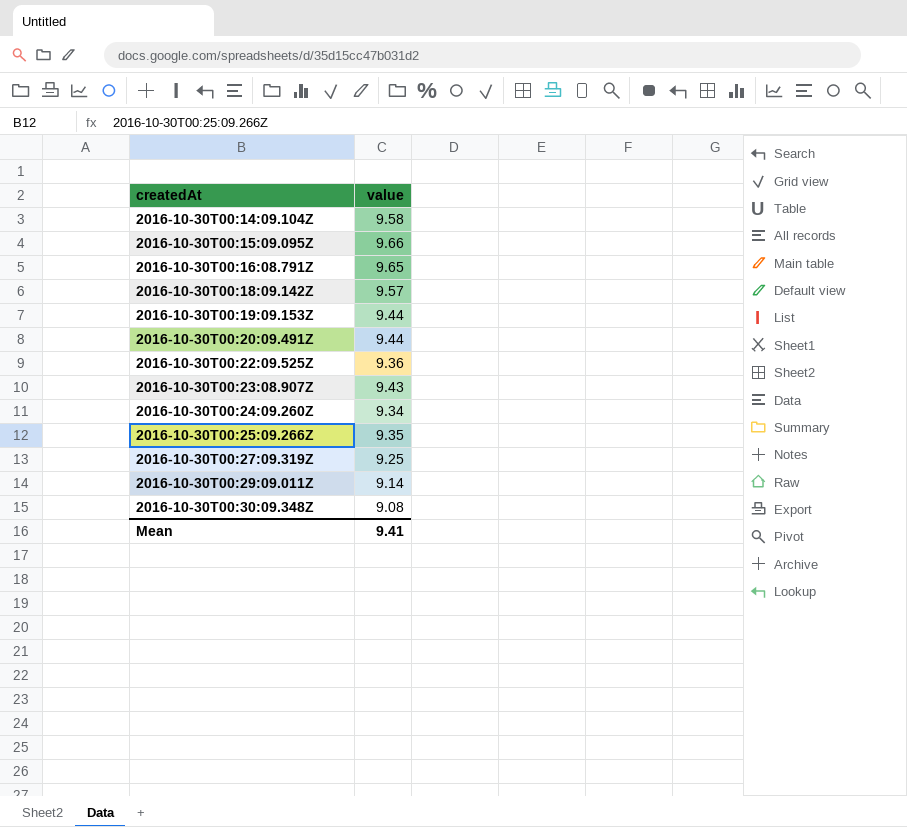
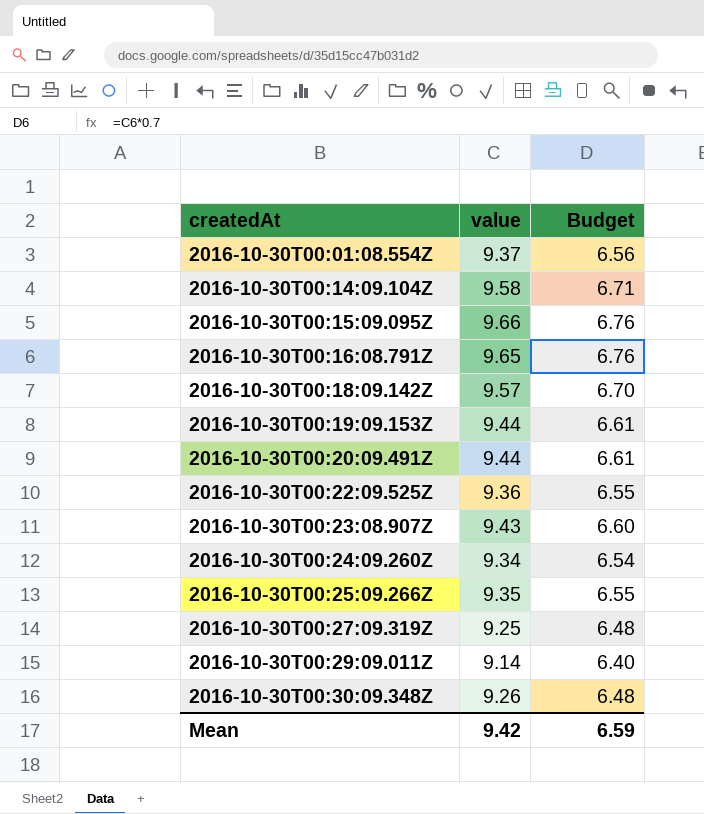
column Budget | formula: none -> [value] * 0.7
row 2016-10-30T00:01:08.554Z: none -> 9.37 | 6.56
2016-10-30T00:30:09.348Z | value: 9.08 -> 9.26
Mean | value: 9.41 -> 9.42

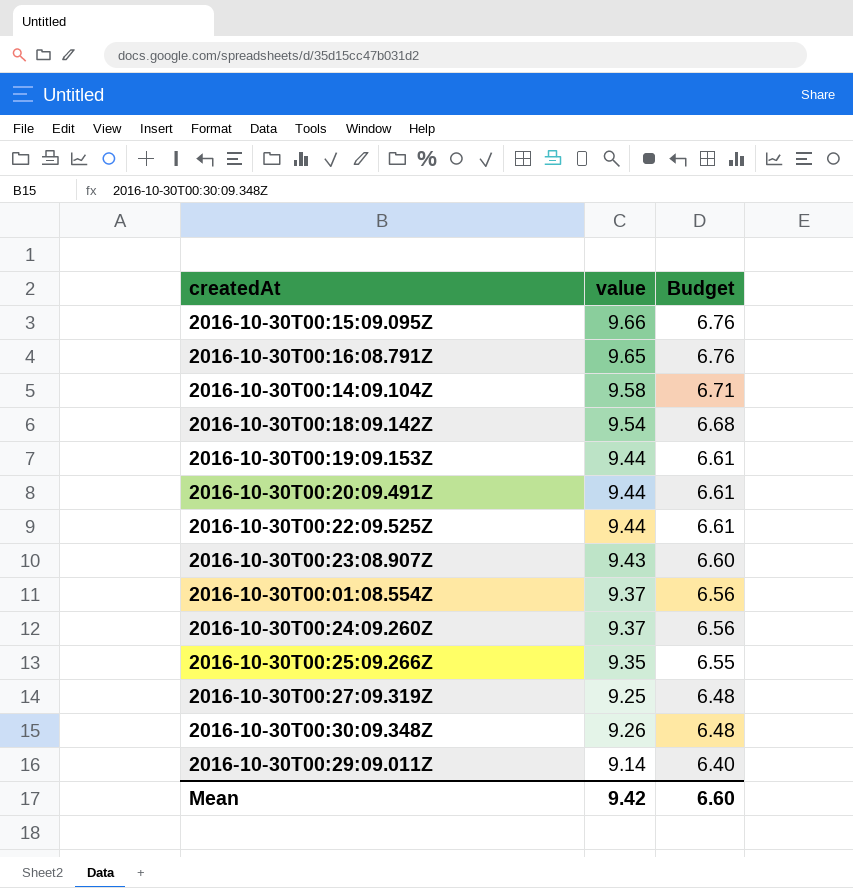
row order: createdAt ascending -> Budget descending
2016-10-30T00:18:09.142Z | value: 9.57 -> 9.54
2016-10-30T00:18:09.142Z | Budget: 6.70 -> 6.68
2016-10-30T00:22:09.525Z | value: 9.36 -> 9.44
2016-10-30T00:22:09.525Z | Budget: 6.55 -> 6.61
2016-10-30T00:24:09.260Z | value: 9.34 -> 9.37
2016-10-30T00:24:09.260Z | Budget: 6.54 -> 6.56
Mean | Budget: 6.59 -> 6.60

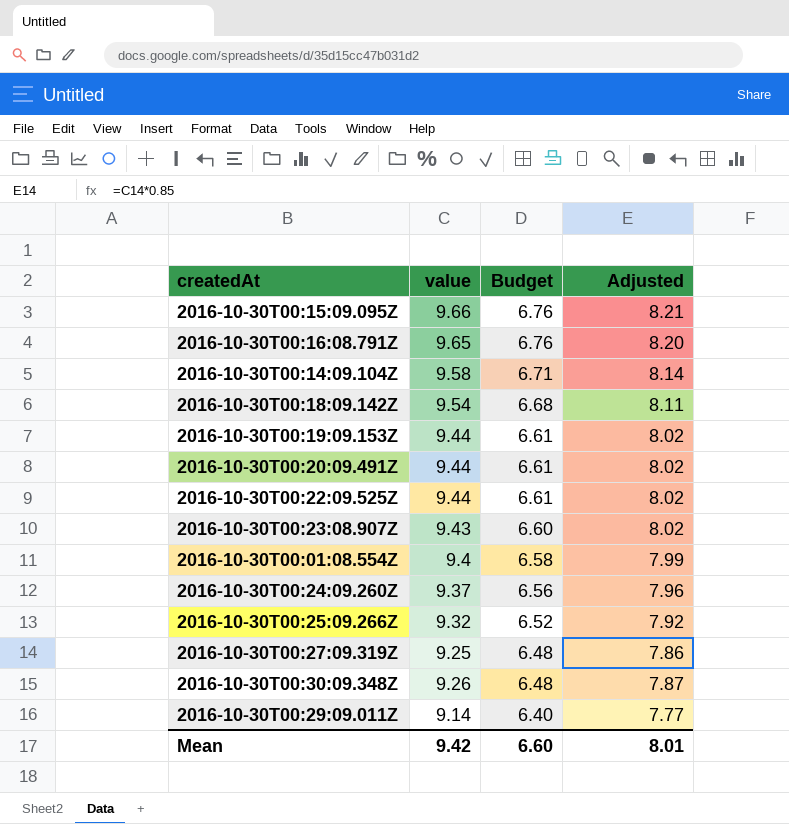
column Adjusted | formula: none -> [value] * 0.85
2016-10-30T00:01:08.554Z | value: 9.37 -> 9.4
2016-10-30T00:01:08.554Z | Budget: 6.56 -> 6.58
2016-10-30T00:25:09.266Z | value: 9.35 -> 9.32
2016-10-30T00:25:09.266Z | Budget: 6.55 -> 6.52

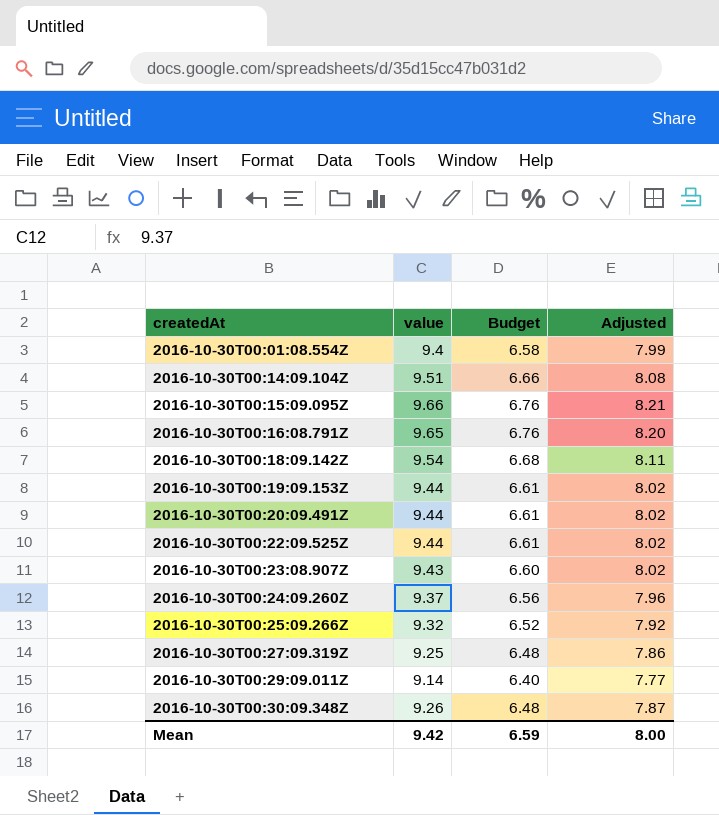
row order: Budget descending -> createdAt ascending
2016-10-30T00:14:09.104Z | value: 9.58 -> 9.51
2016-10-30T00:14:09.104Z | Budget: 6.71 -> 6.66
2016-10-30T00:14:09.104Z | Adjusted: 8.14 -> 8.08
Mean | Budget: 6.60 -> 6.59
Mean | Adjusted: 8.01 -> 8.00

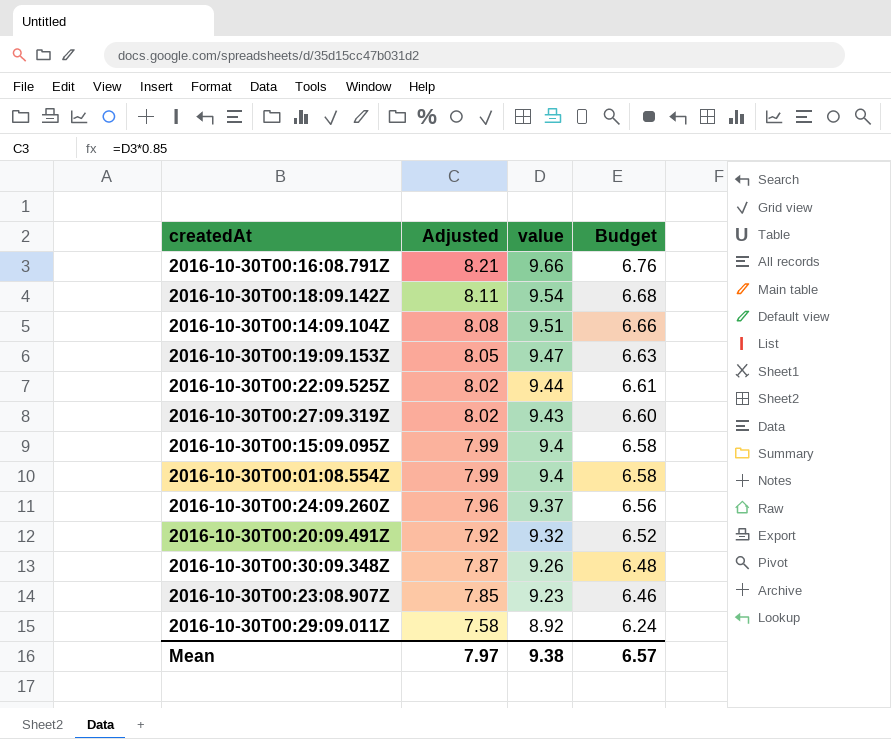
row order: createdAt ascending -> Adjusted descending
column Adjusted | position: 4 -> 2
row 2016-10-30T00:25:09.266Z: 9.32 | 6.52 | 7.92 -> none
2016-10-30T00:16:08.791Z | Adjusted: 8.20 -> 8.21
2016-10-30T00:16:08.791Z | value: 9.65 -> 9.66
2016-10-30T00:19:09.153Z | Adjusted: 8.02 -> 8.05
2016-10-30T00:19:09.153Z | value: 9.44 -> 9.47
2016-10-30T00:19:09.153Z | Budget: 6.61 -> 6.63
2016-10-30T00:27:09.319Z | Adjusted: 7.86 -> 8.02
2016-10-30T00:27:09.319Z | value: 9.25 -> 9.43
2016-10-30T00:27:09.319Z | Budget: 6.48 -> 6.60
2016-10-30T00:15:09.095Z | Adjusted: 8.21 -> 7.99
2016-10-30T00:15:09.095Z | value: 9.66 -> 9.4
2016-10-30T00:15:09.095Z | Budget: 6.76 -> 6.58
2016-10-30T00:20:09.491Z | Adjusted: 8.02 -> 7.92
2016-10-30T00:20:09.491Z | value: 9.44 -> 9.32
2016-10-30T00:20:09.491Z | Budget: 6.61 -> 6.52
2016-10-30T00:23:08.907Z | Adjusted: 8.02 -> 7.85
2016-10-30T00:23:08.907Z | value: 9.43 -> 9.23
2016-10-30T00:23:08.907Z | Budget: 6.60 -> 6.46
2016-10-30T00:29:09.011Z | Adjusted: 7.77 -> 7.58
2016-10-30T00:29:09.011Z | value: 9.14 -> 8.92
2016-10-30T00:29:09.011Z | Budget: 6.40 -> 6.24
Mean | Adjusted: 8.00 -> 7.97
Mean | value: 9.42 -> 9.38
Mean | Budget: 6.59 -> 6.57

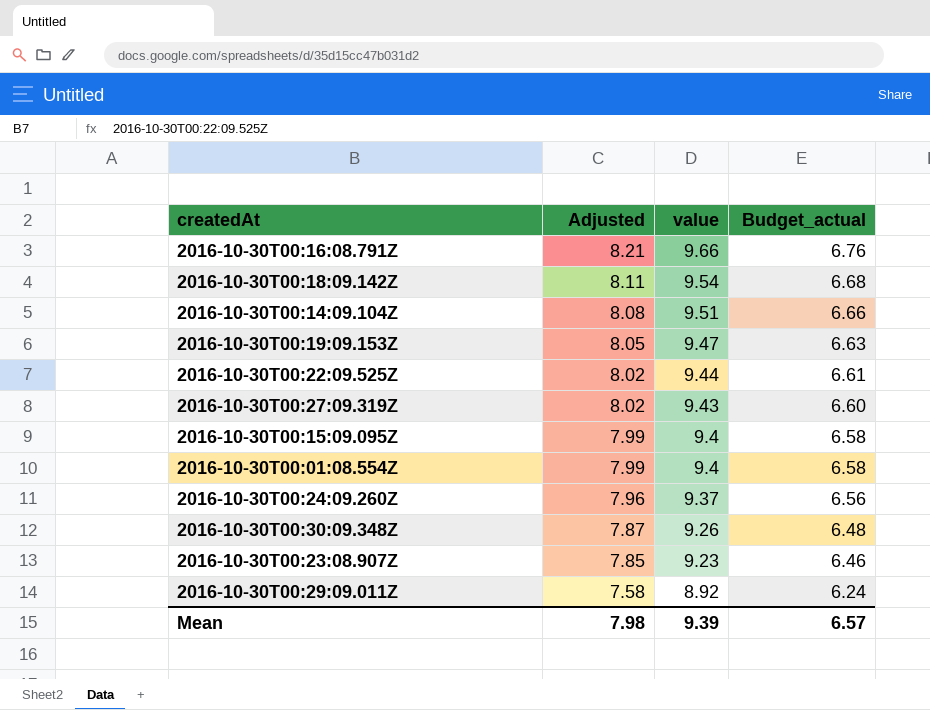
column name: Budget -> Budget_actual
row 2016-10-30T00:20:09.491Z: 7.92 | 9.32 | 6.52 -> none
Mean | Adjusted: 7.97 -> 7.98
Mean | value: 9.38 -> 9.39

